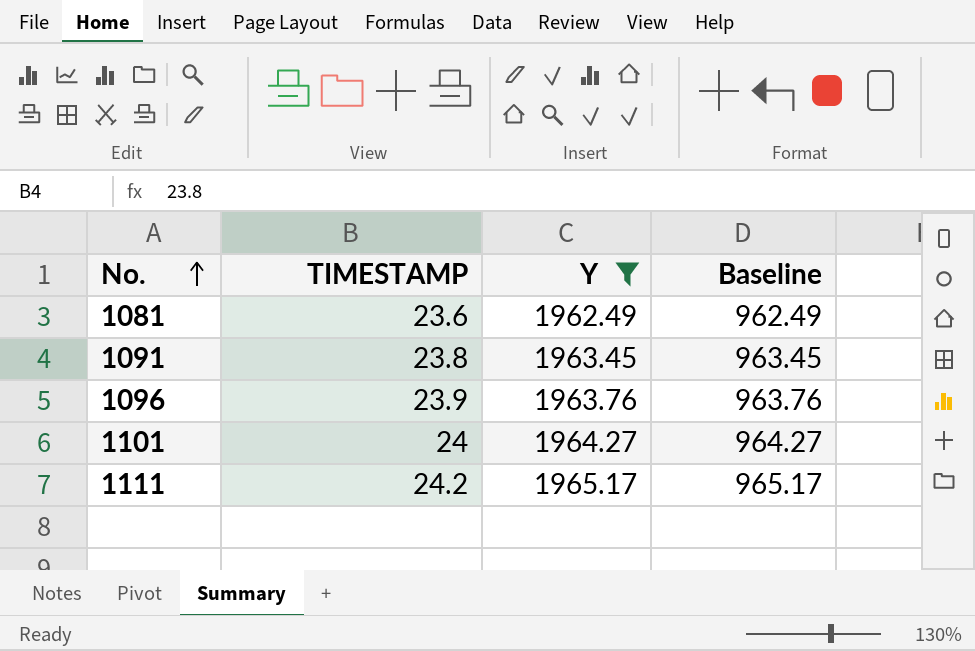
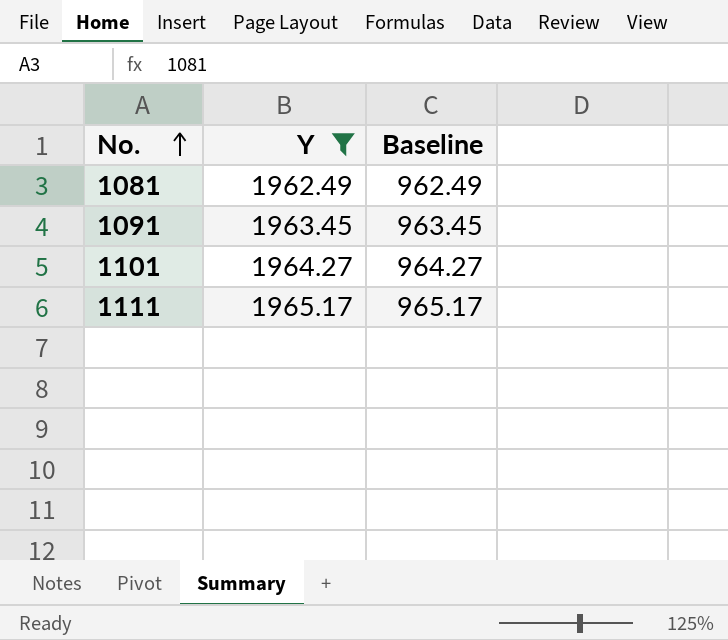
column TIMESTAMP | position: 2 -> none
row 1096: 23.9 | 1963.76 | 963.76 -> none

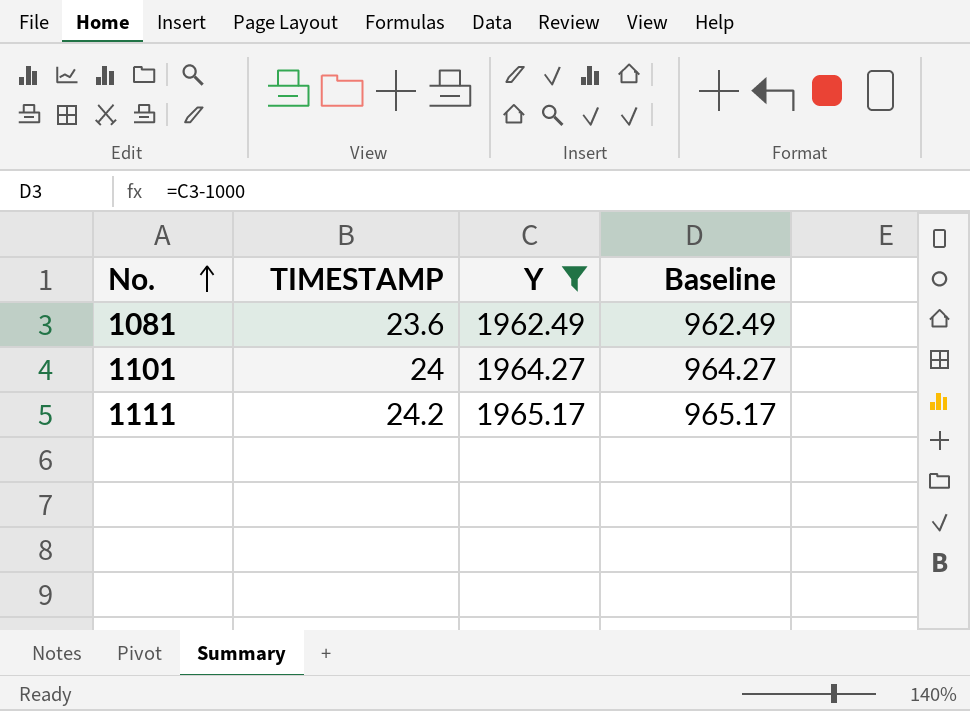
column TIMESTAMP | position: none -> 2
row 1091: 1963.45 | 963.45 -> none

